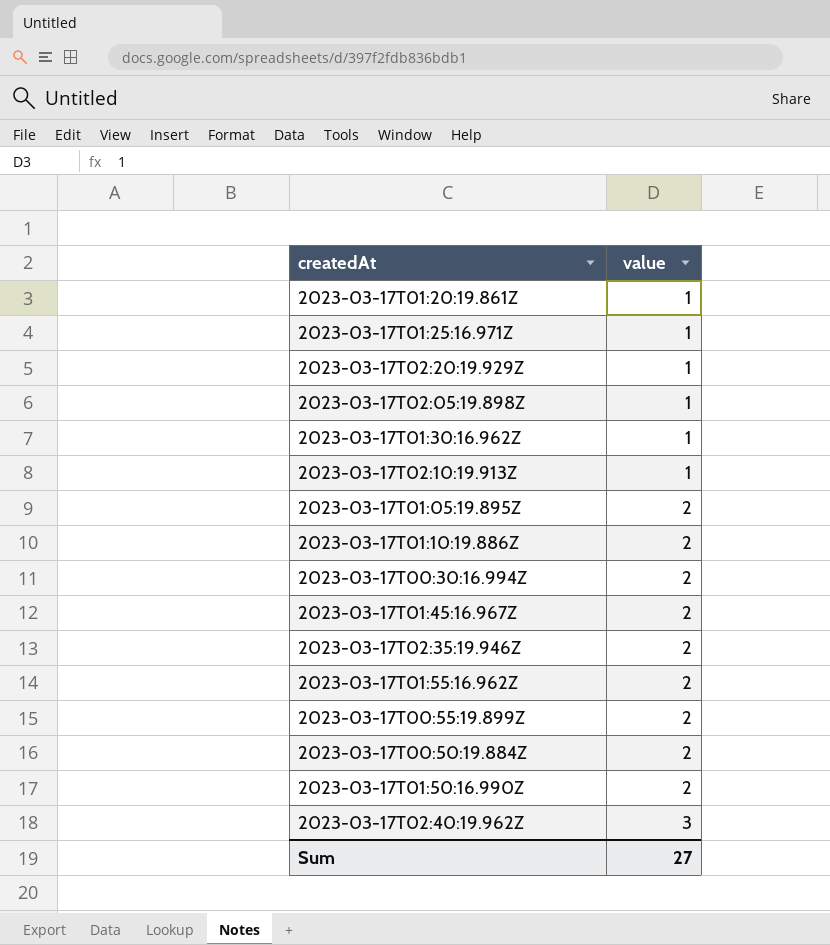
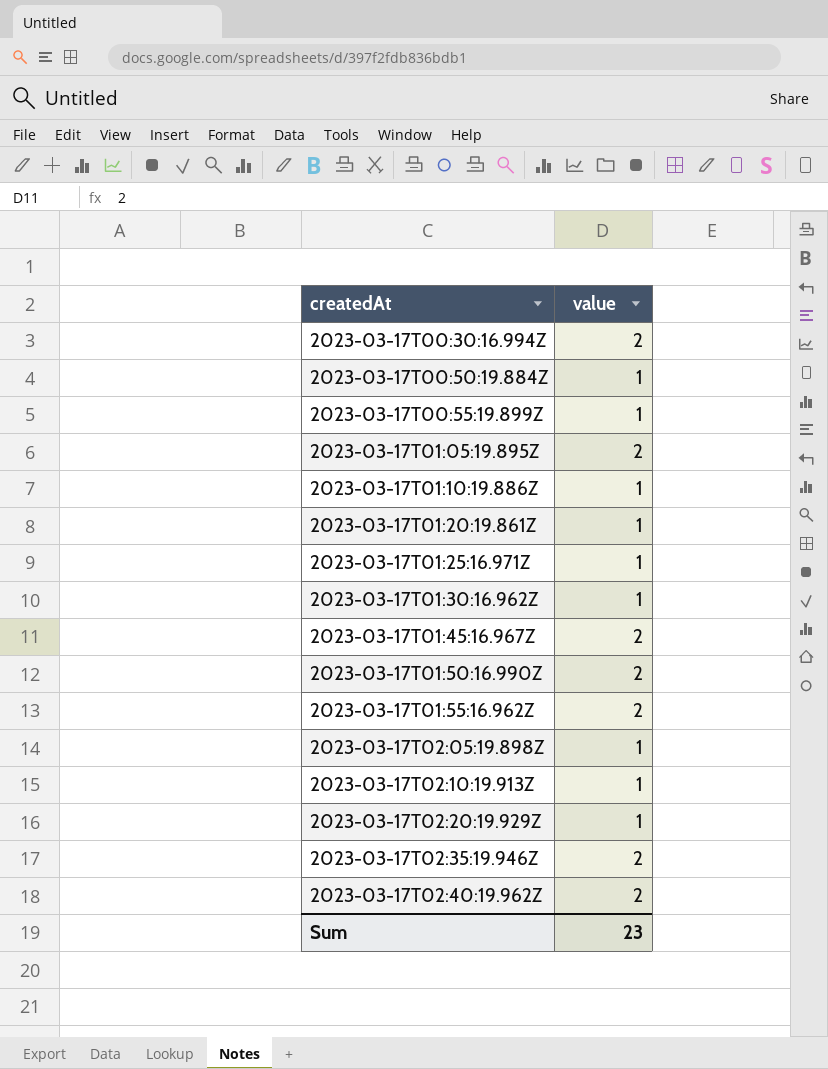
row order: value ascending -> createdAt ascending
2023-03-17T00:50:19.884Z | value: 2 -> 1
2023-03-17T00:55:19.899Z | value: 2 -> 1
2023-03-17T01:10:19.886Z | value: 2 -> 1
2023-03-17T02:40:19.962Z | value: 3 -> 2
Sum | value: 27 -> 23

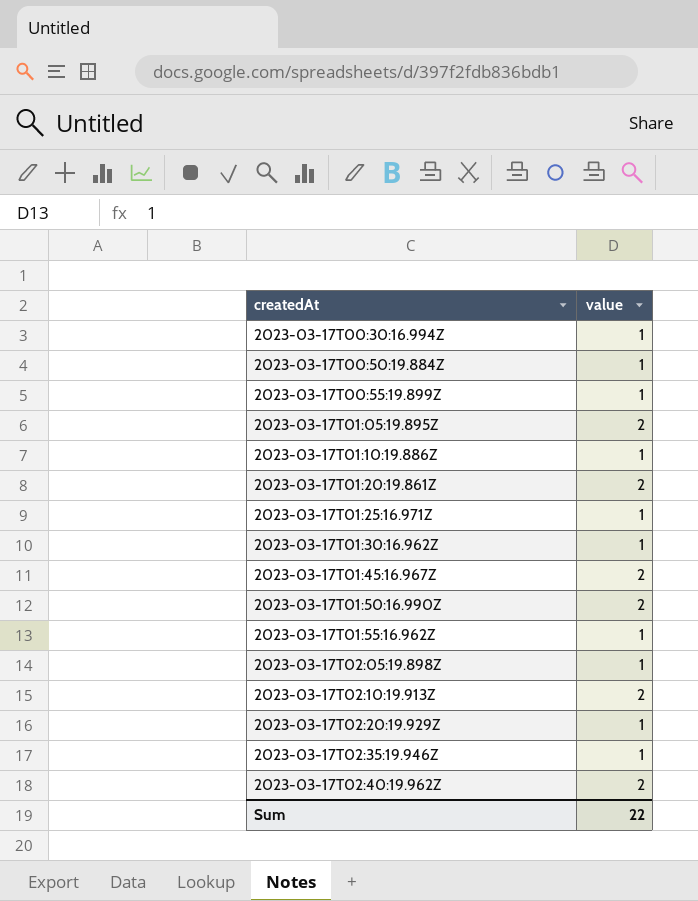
2023-03-17T00:30:16.994Z | value: 2 -> 1
2023-03-17T01:20:19.861Z | value: 1 -> 2
2023-03-17T01:55:16.962Z | value: 2 -> 1
2023-03-17T02:10:19.913Z | value: 1 -> 2
2023-03-17T02:35:19.946Z | value: 2 -> 1
Sum | value: 23 -> 22

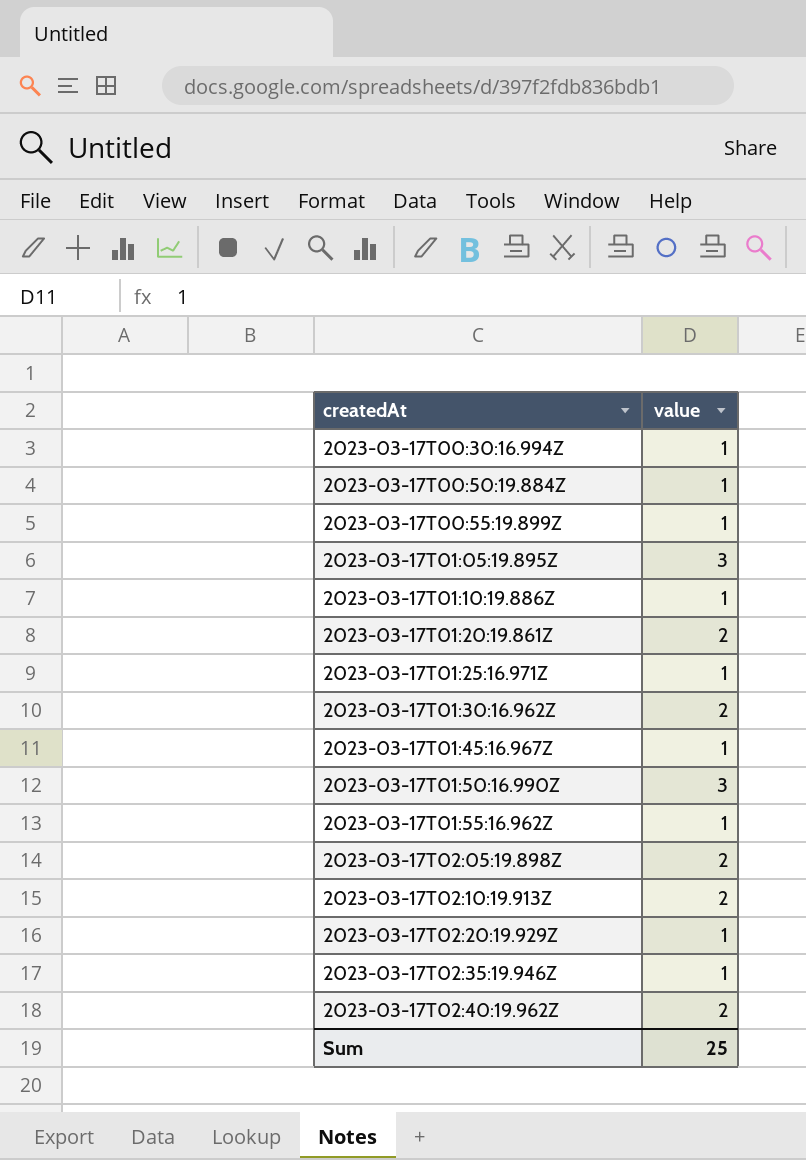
2023-03-17T01:05:19.895Z | value: 2 -> 3
2023-03-17T01:30:16.962Z | value: 1 -> 2
2023-03-17T01:45:16.967Z | value: 2 -> 1
2023-03-17T01:50:16.990Z | value: 2 -> 3
2023-03-17T02:05:19.898Z | value: 1 -> 2
Sum | value: 22 -> 25

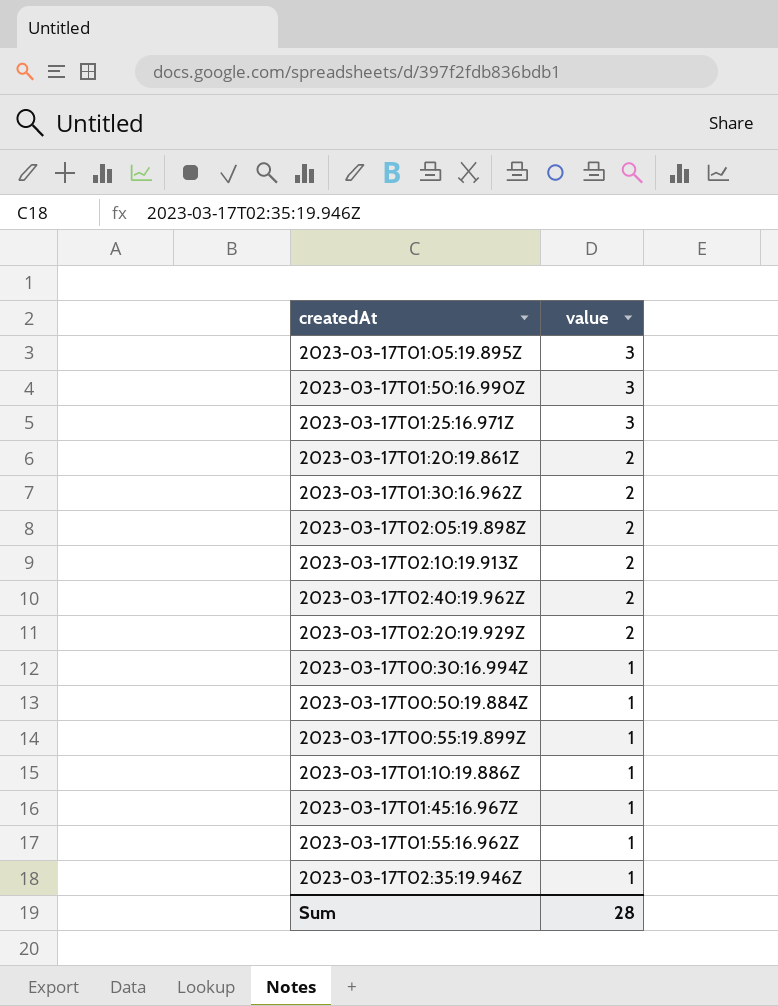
row order: createdAt ascending -> value descending
2023-03-17T01:25:16.971Z | value: 1 -> 3
2023-03-17T02:20:19.929Z | value: 1 -> 2
Sum | value: 25 -> 28

